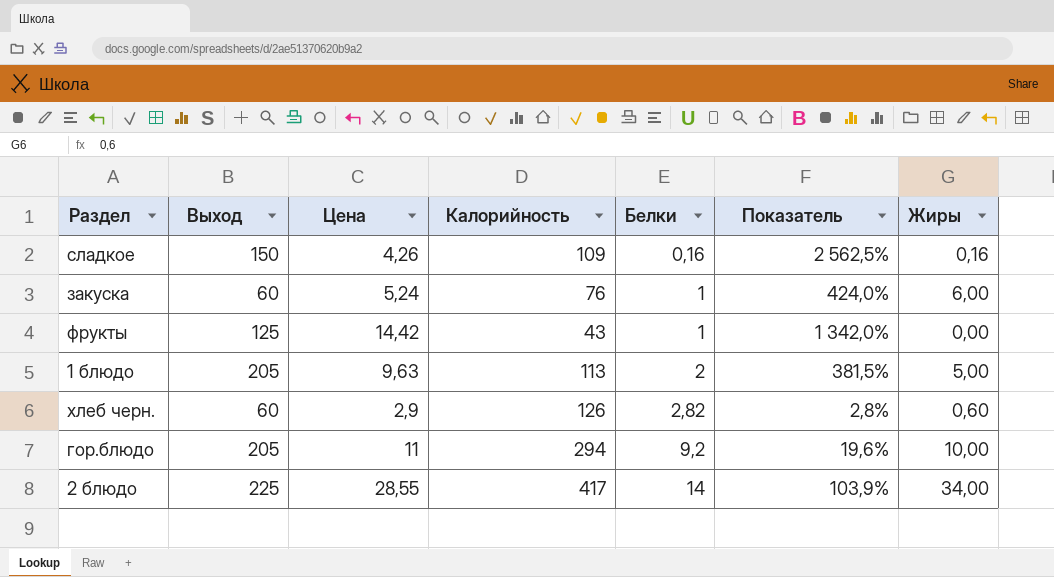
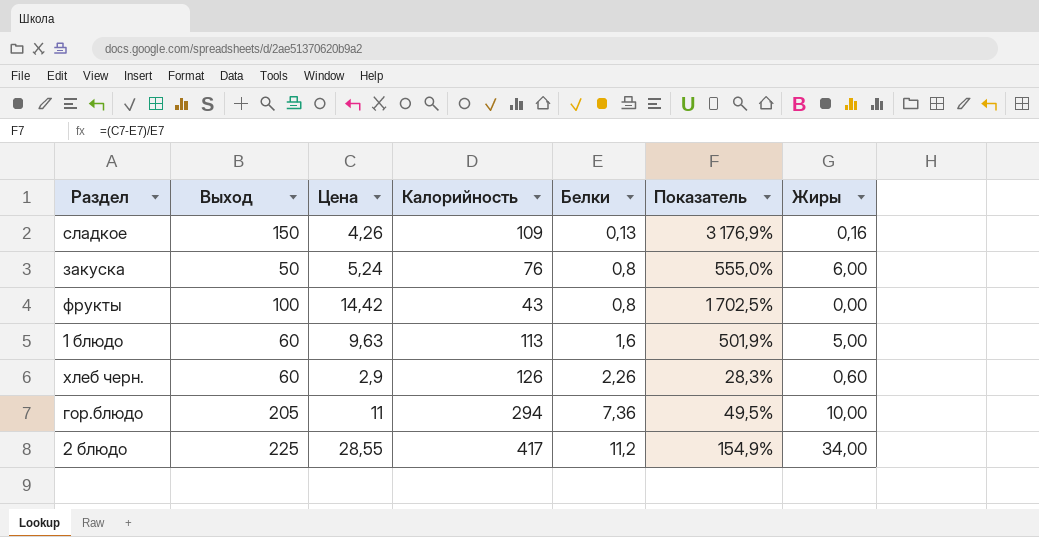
сладкое | Белки: 0,16 -> 0,13
сладкое | Показатель: 2 562,5% -> 3 176,9%
закуска | Выход: 60 -> 50
закуска | Белки: 1 -> 0,8
закуска | Показатель: 424,0% -> 555,0%
фрукты | Выход: 125 -> 100
фрукты | Белки: 1 -> 0,8
фрукты | Показатель: 1 342,0% -> 1 702,5%
1 блюдо | Выход: 205 -> 60
1 блюдо | Белки: 2 -> 1,6
1 блюдо | Показатель: 381,5% -> 501,9%
хлеб черн. | Белки: 2,82 -> 2,26
хлеб черн. | Показатель: 2,8% -> 28,3%
гор.блюдо | Белки: 9,2 -> 7,36
гор.блюдо | Показатель: 19,6% -> 49,5%
2 блюдо | Белки: 14 -> 11,2
2 блюдо | Показатель: 103,9% -> 154,9%

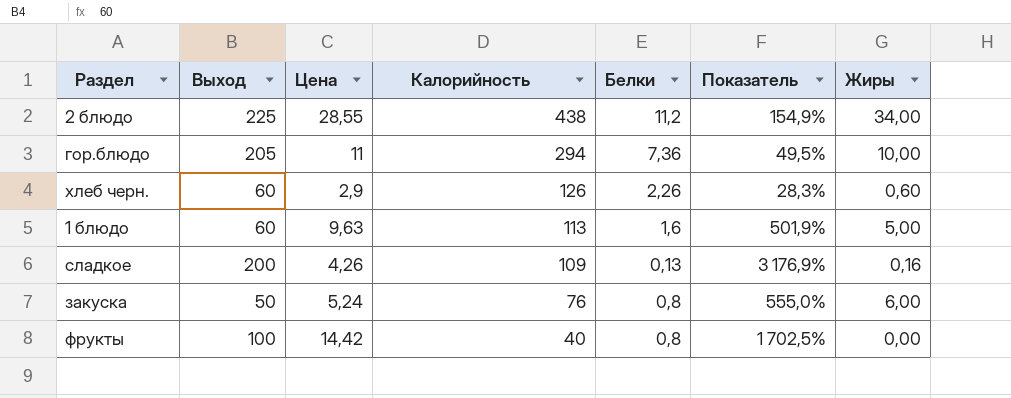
row order: Белки ascending -> Калорийность descending
2 блюдо | Калорийность: 417 -> 438
сладкое | Выход: 150 -> 200
фрукты | Калорийность: 43 -> 40

